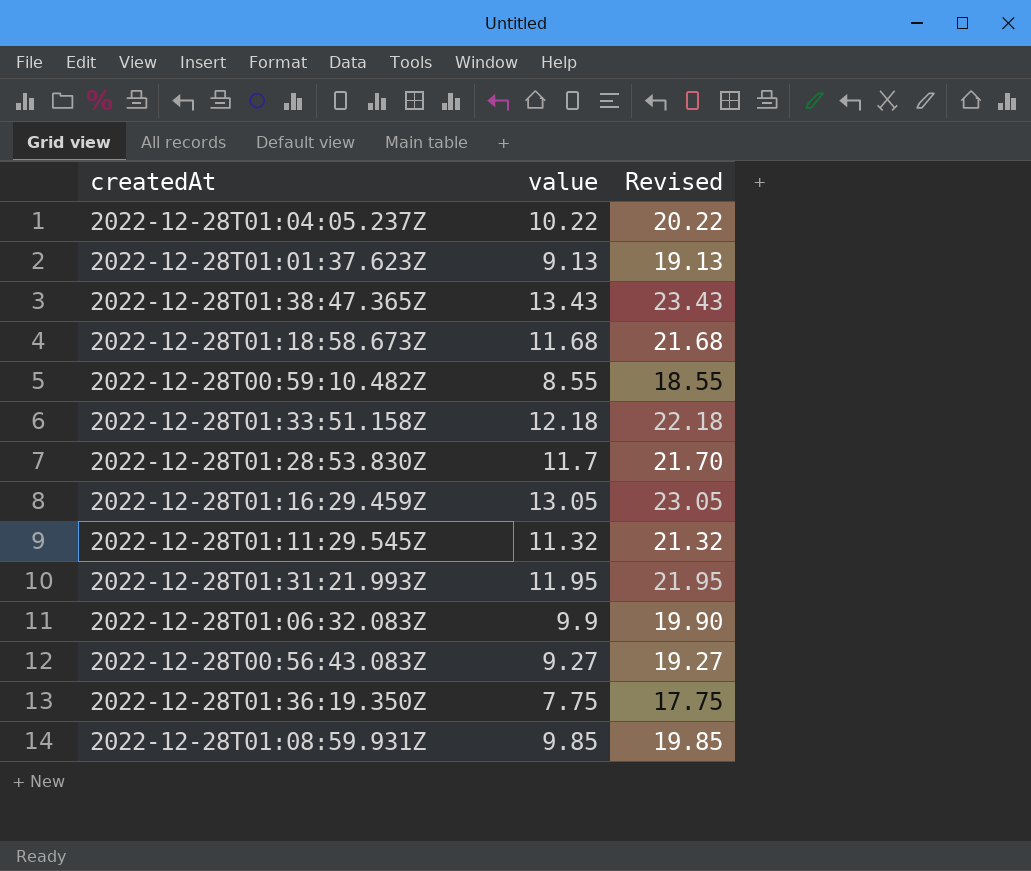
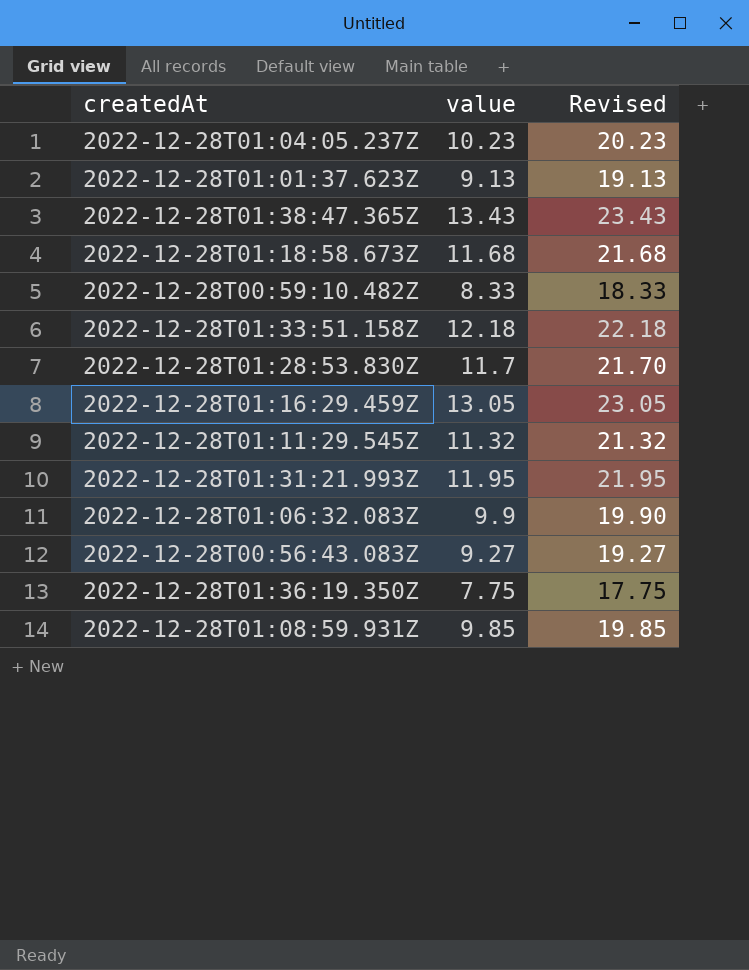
2022-12-28T01:04:05.237Z | value: 10.22 -> 10.23
2022-12-28T01:04:05.237Z | Revised: 20.22 -> 20.23
2022-12-28T00:59:10.482Z | value: 8.55 -> 8.33
2022-12-28T00:59:10.482Z | Revised: 18.55 -> 18.33

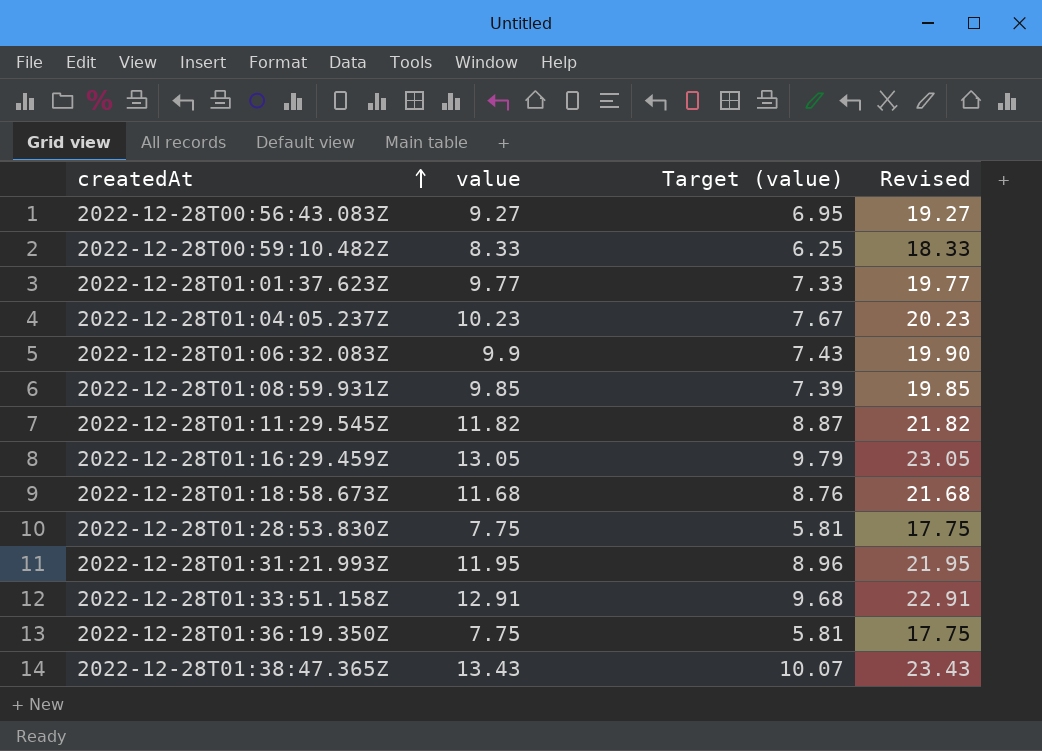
row order: none -> createdAt ascending
column Target (value) | formula: none -> [value] * 0.75
2022-12-28T01:01:37.623Z | value: 9.13 -> 9.77
2022-12-28T01:01:37.623Z | Revised: 19.13 -> 19.77
2022-12-28T01:11:29.545Z | value: 11.32 -> 11.82
2022-12-28T01:11:29.545Z | Revised: 21.32 -> 21.82
2022-12-28T01:28:53.830Z | value: 11.7 -> 7.75
2022-12-28T01:28:53.830Z | Revised: 21.70 -> 17.75
2022-12-28T01:33:51.158Z | value: 12.18 -> 12.91
2022-12-28T01:33:51.158Z | Revised: 22.18 -> 22.91

